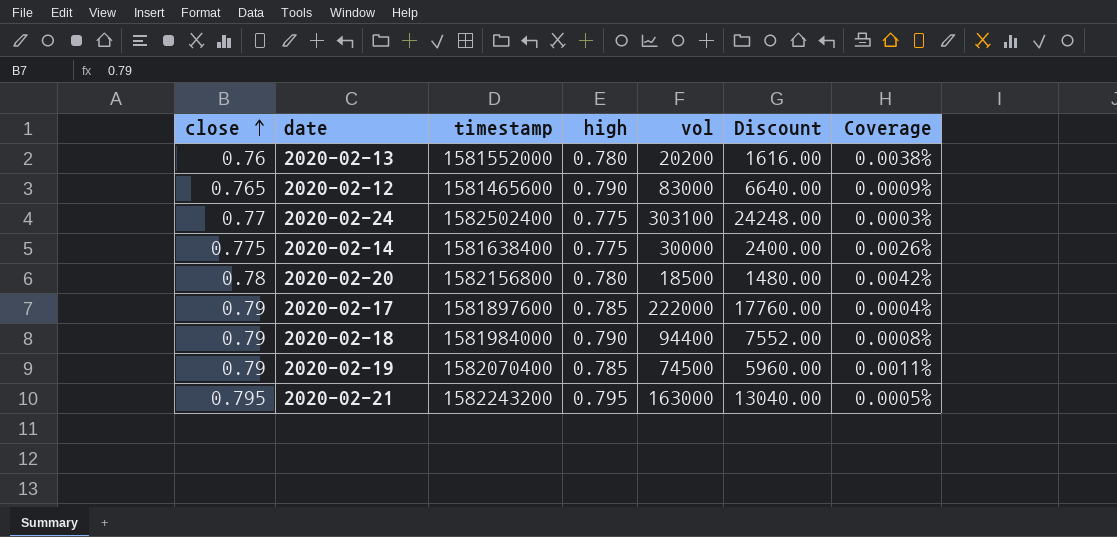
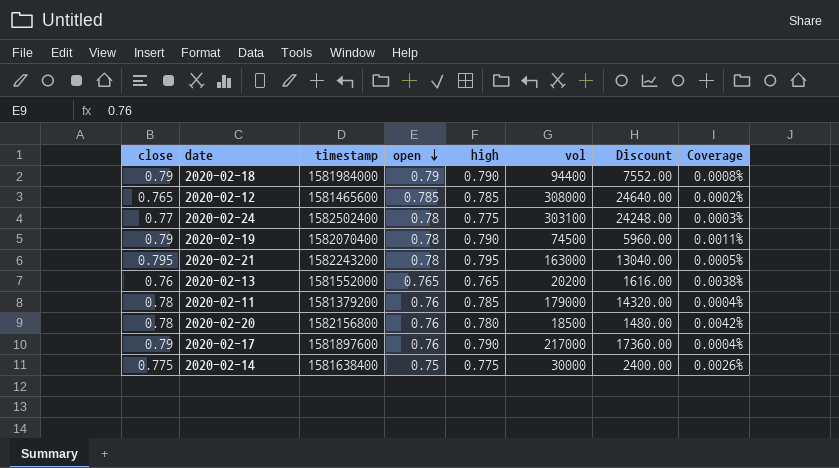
row order: close ascending -> open descending
column open | position: none -> 4
2020-02-12 | high: 0.790 -> 0.785
2020-02-12 | vol: 83000 -> 308000
2020-02-12 | Discount: 6640.00 -> 24640.00
2020-02-12 | Coverage: 0.0009% -> 0.0002%
2020-02-19 | high: 0.785 -> 0.790
2020-02-13 | high: 0.780 -> 0.765
row 2020-02-11: none -> 0.78 | 1581379200 | 0.76 | 0.785 | 179000 | 14320.00 | 0.0004%
2020-02-17 | high: 0.785 -> 0.790
2020-02-17 | vol: 222000 -> 217000
2020-02-17 | Discount: 17760.00 -> 17360.00

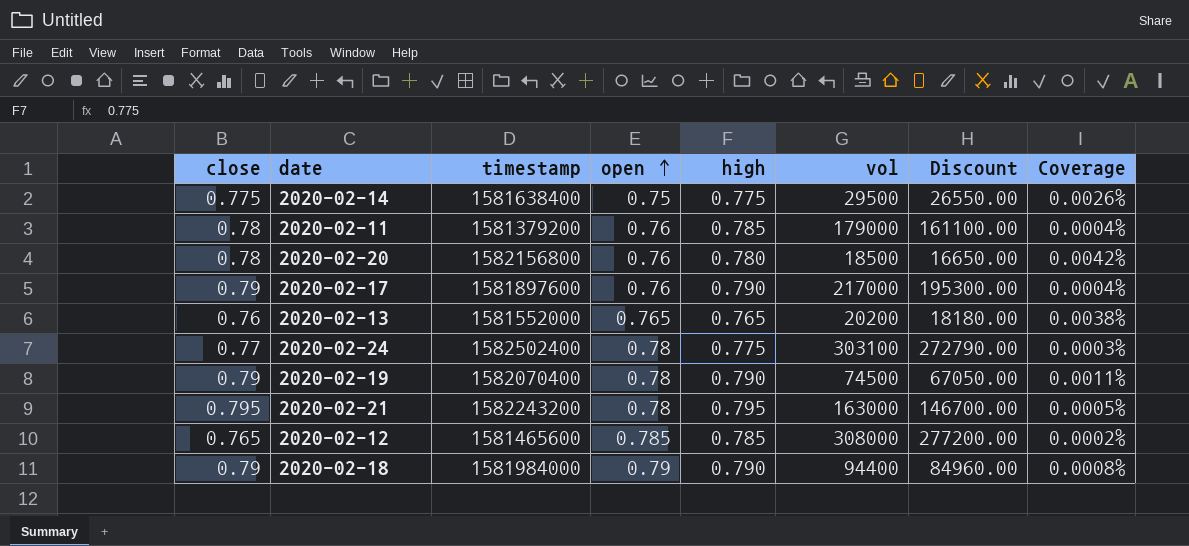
row order: open descending -> open ascending
column Discount | formula: [vol] * 0.08 -> [vol] * 0.9
2020-02-14 | vol: 30000 -> 29500

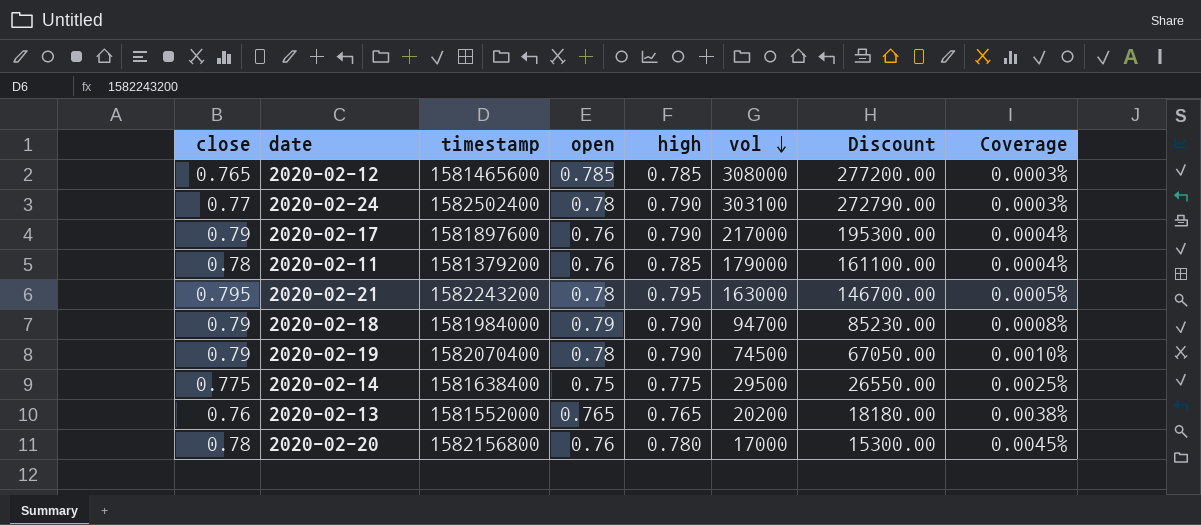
row order: open ascending -> vol descending
column Coverage | formula: [close] / [vol] -> [open] / [vol]
2020-02-24 | high: 0.775 -> 0.790
2020-02-18 | vol: 94400 -> 94700
2020-02-18 | Discount: 84960.00 -> 85230.00
2020-02-20 | vol: 18500 -> 17000
2020-02-20 | Discount: 16650.00 -> 15300.00

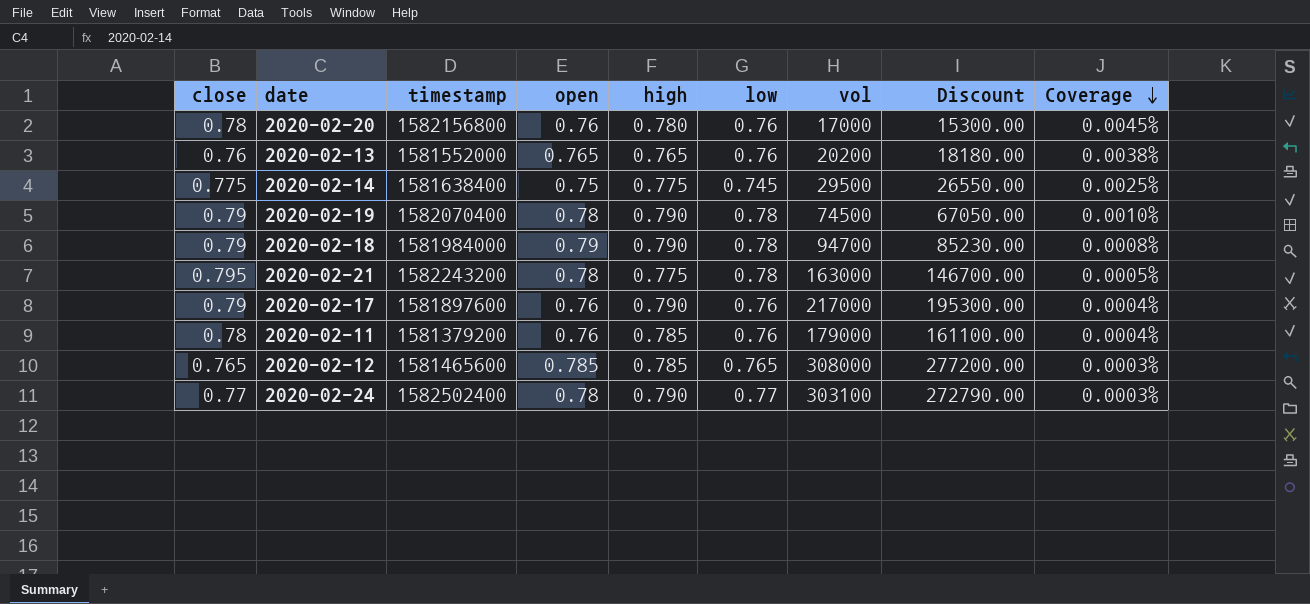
row order: vol descending -> Coverage descending
column low | position: none -> 6
2020-02-21 | high: 0.795 -> 0.775

